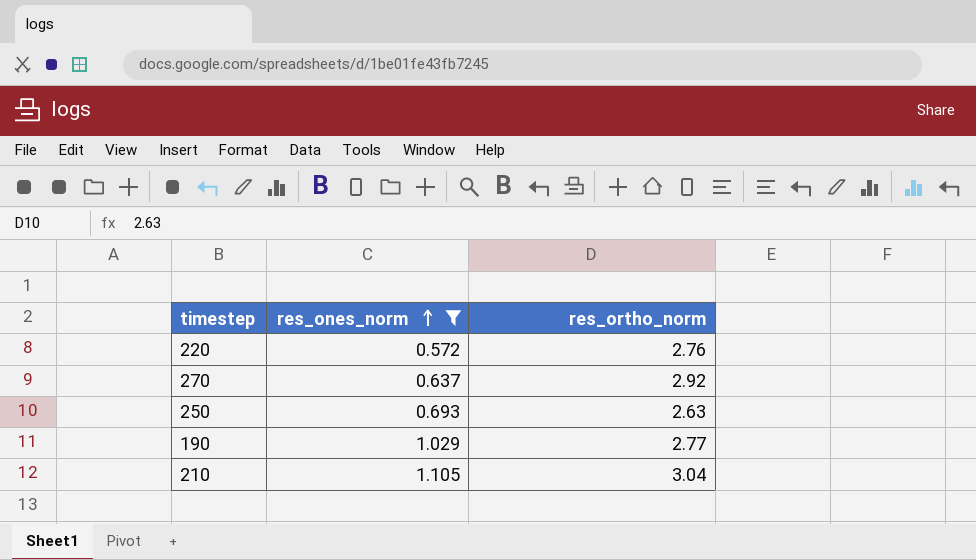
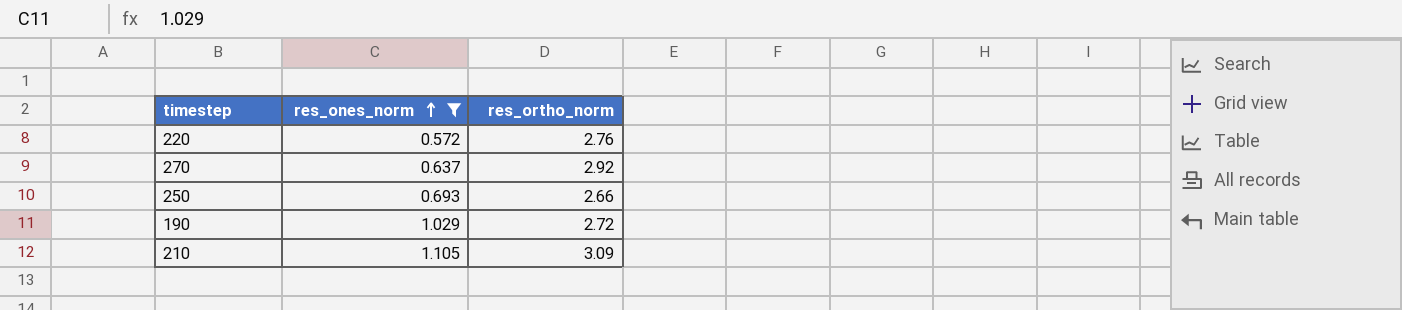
250 | res_ortho_norm: 2.63 -> 2.66
190 | res_ortho_norm: 2.77 -> 2.72
210 | res_ortho_norm: 3.04 -> 3.09

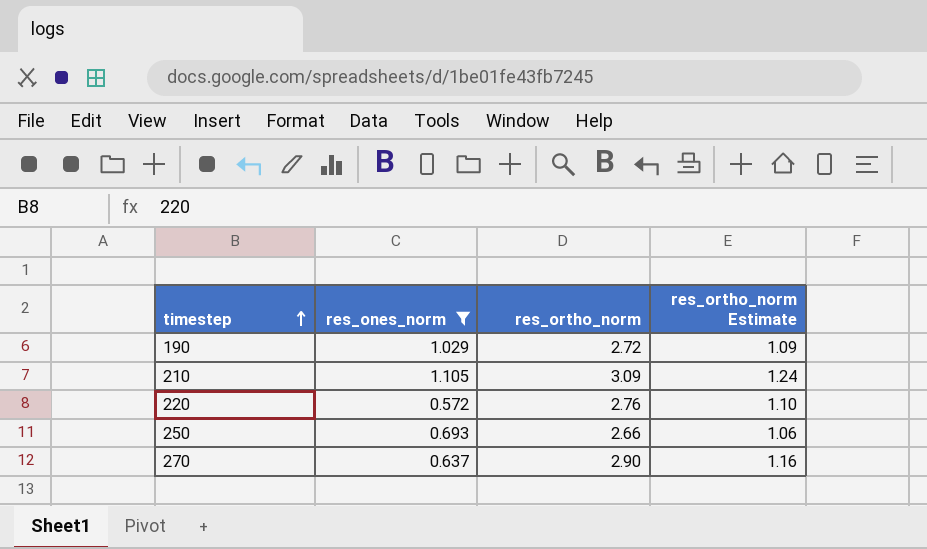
row order: res_ones_norm ascending -> timestep ascending
column res_ortho_norm Estimate | formula: none -> [res_ortho_norm] * 0.4
270 | res_ortho_norm: 2.92 -> 2.90

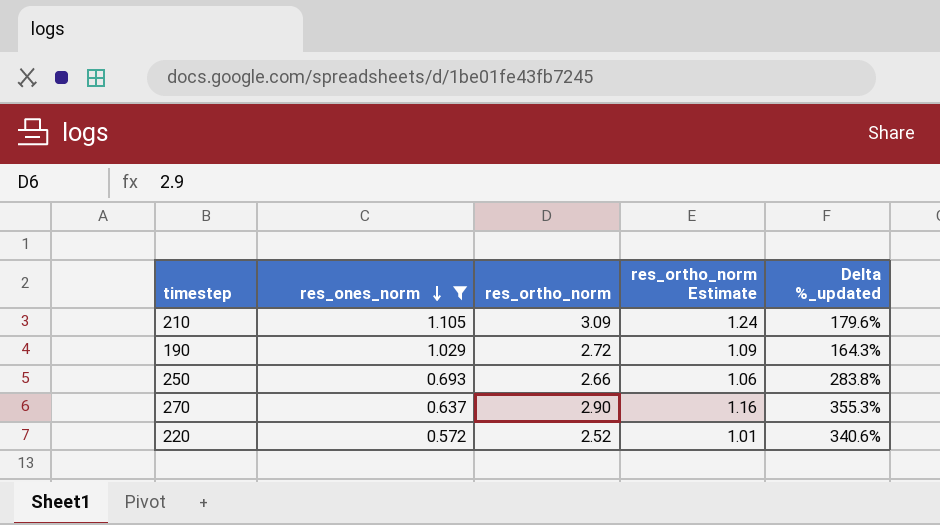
row order: timestep ascending -> res_ones_norm descending
column Delta %_updated | formula: none -> ([res_ortho_norm] - [res_ones_norm]) / [res_ones_norm]
220 | res_ortho_norm: 2.76 -> 2.52
220 | res_ortho_norm Estimate: 1.10 -> 1.01

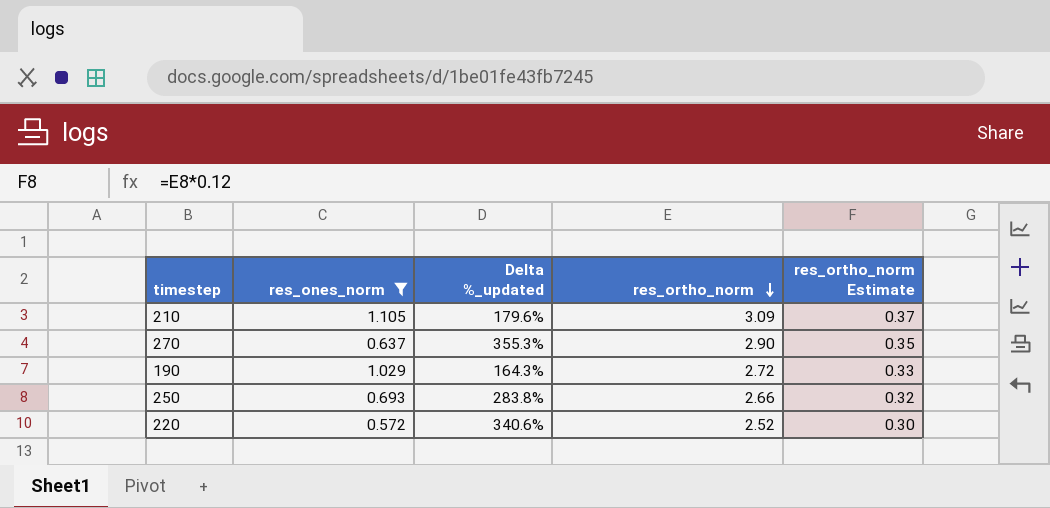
row order: res_ones_norm descending -> res_ortho_norm descending
column Delta %_updated | position: 5 -> 3
column res_ortho_norm Estimate | formula: [res_ortho_norm] * 0.4 -> [res_ortho_norm] * 0.12

